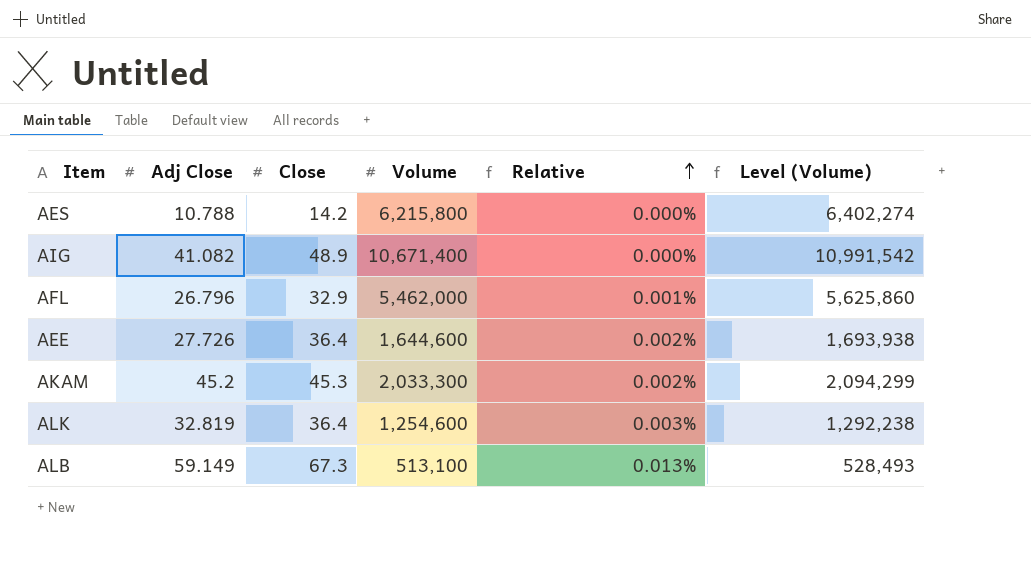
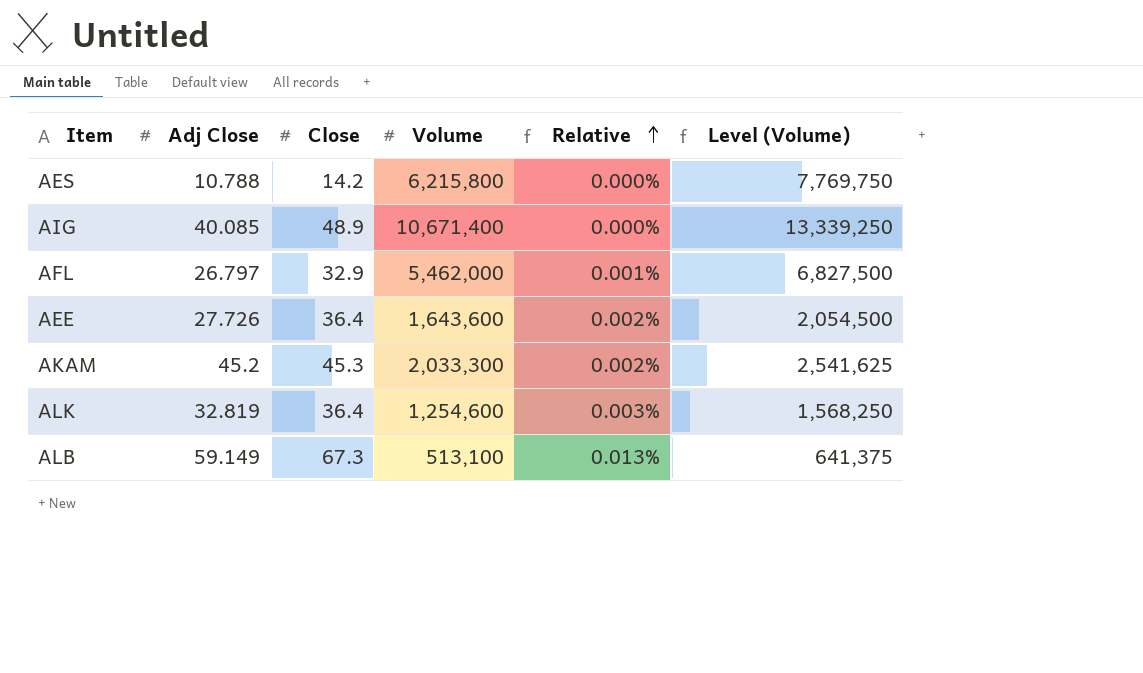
column Level (Volume) | formula: [Volume] * 1.03 -> [Volume] * 1.25
AIG | Adj Close: 41.082 -> 40.085
AFL | Adj Close: 26.796 -> 26.797
AEE | Volume: 1,644,600 -> 1,643,600

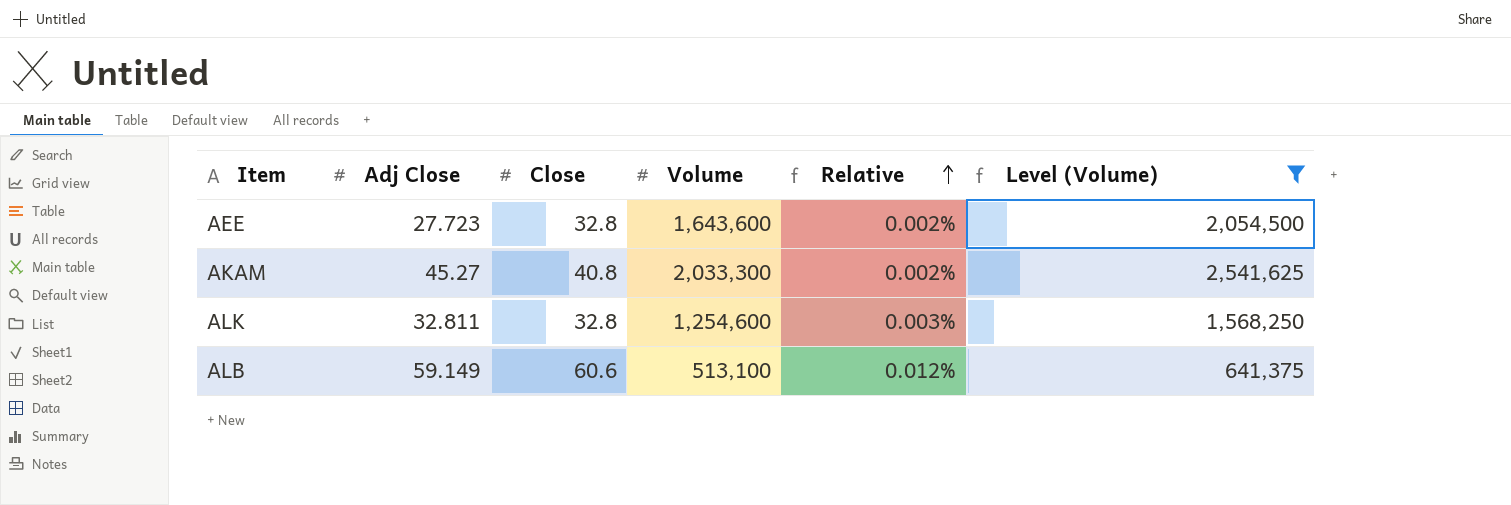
filter: none -> Level (Volume) <= 2,541,625
AEE | Adj Close: 27.726 -> 27.723
AEE | Close: 36.4 -> 32.8
AKAM | Adj Close: 45.2 -> 45.27
AKAM | Close: 45.3 -> 40.8
ALK | Adj Close: 32.819 -> 32.811
ALK | Close: 36.4 -> 32.8
ALB | Close: 67.3 -> 60.6
ALB | Relative: 0.013% -> 0.012%

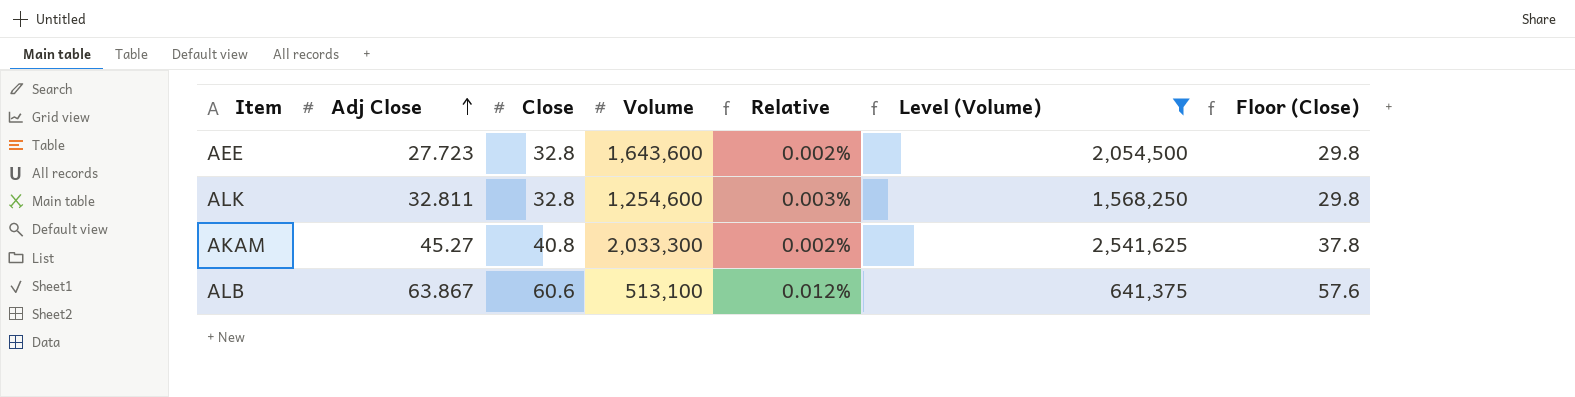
row order: Relative ascending -> Adj Close ascending
column Floor (Close) | formula: none -> [Close] - 3
ALB | Adj Close: 59.149 -> 63.867

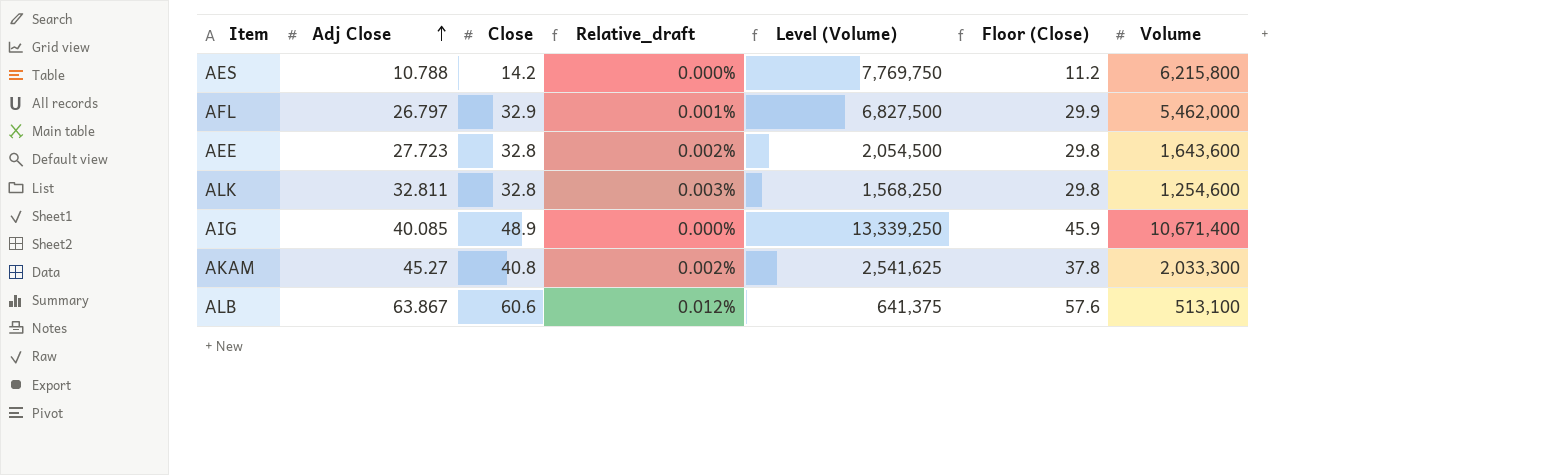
filter: Level (Volume) <= 2,541,625 -> none
column name: Relative -> Relative_draft
column Volume | position: 4 -> 7

